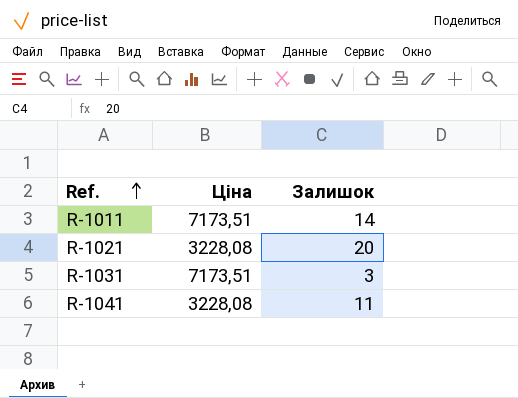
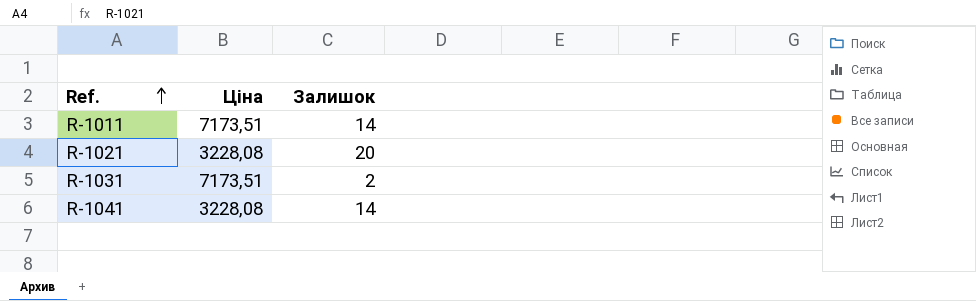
R-1031 | Залишок: 3 -> 2
R-1041 | Залишок: 11 -> 14

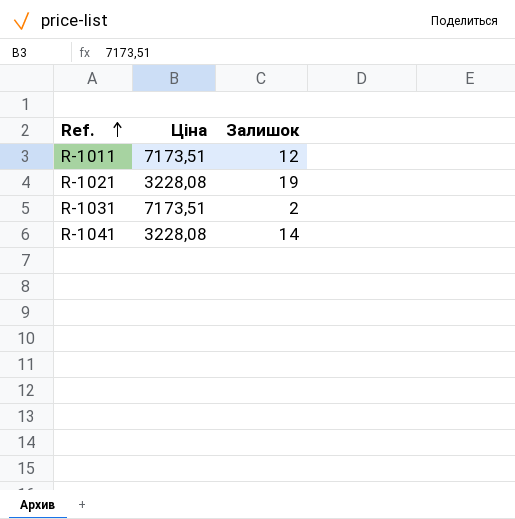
R-1011 | Залишок: 14 -> 12
R-1021 | Залишок: 20 -> 19

